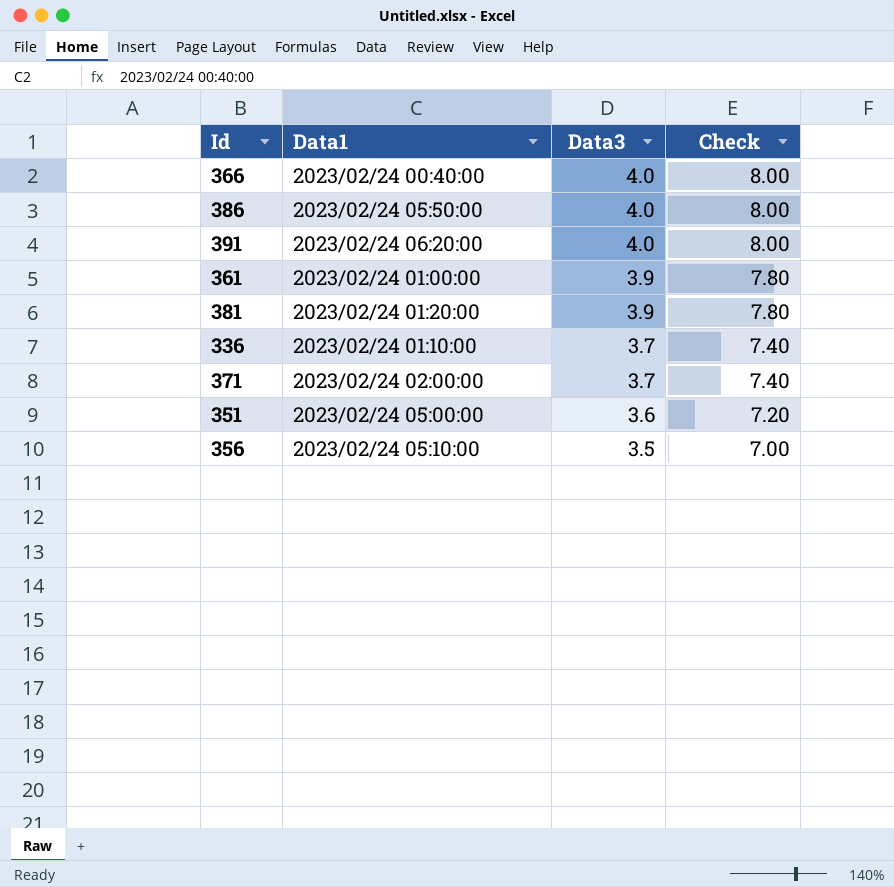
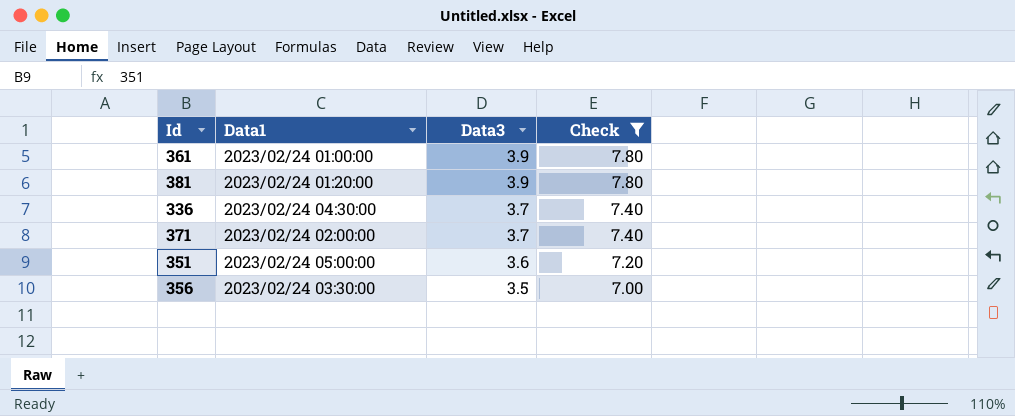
filter: none -> Check != 8.00
336 | Data1: 2023/02/24 01:10:00 -> 2023/02/24 04:30:00
356 | Data1: 2023/02/24 05:10:00 -> 2023/02/24 03:30:00

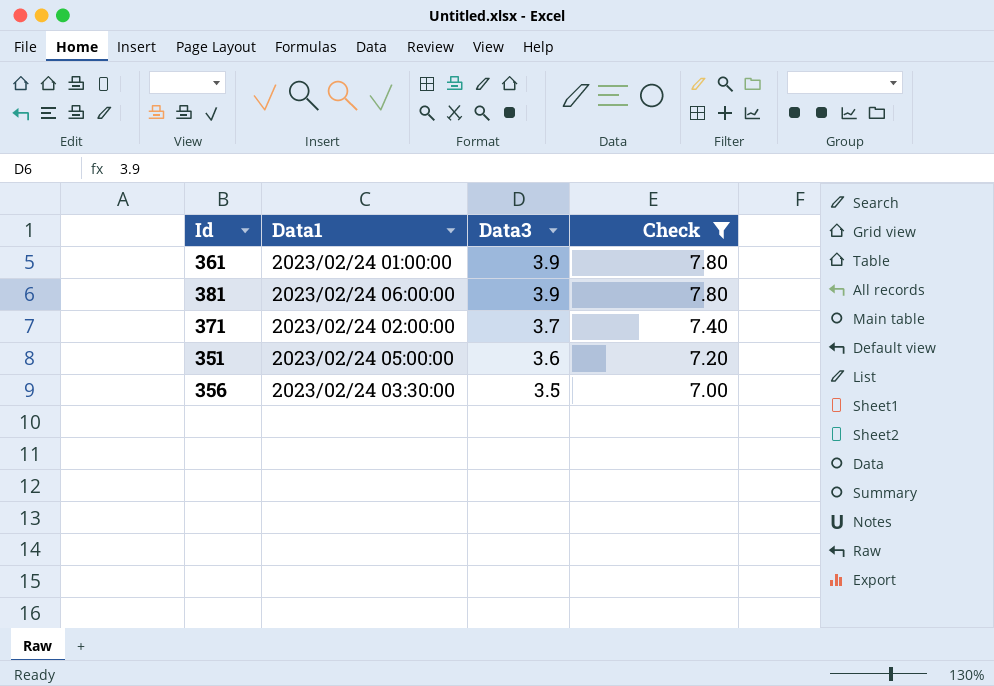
row 336: 2023/02/24 04:30:00 | 3.7 | 7.40 -> none
381 | Data1: 2023/02/24 01:20:00 -> 2023/02/24 06:00:00

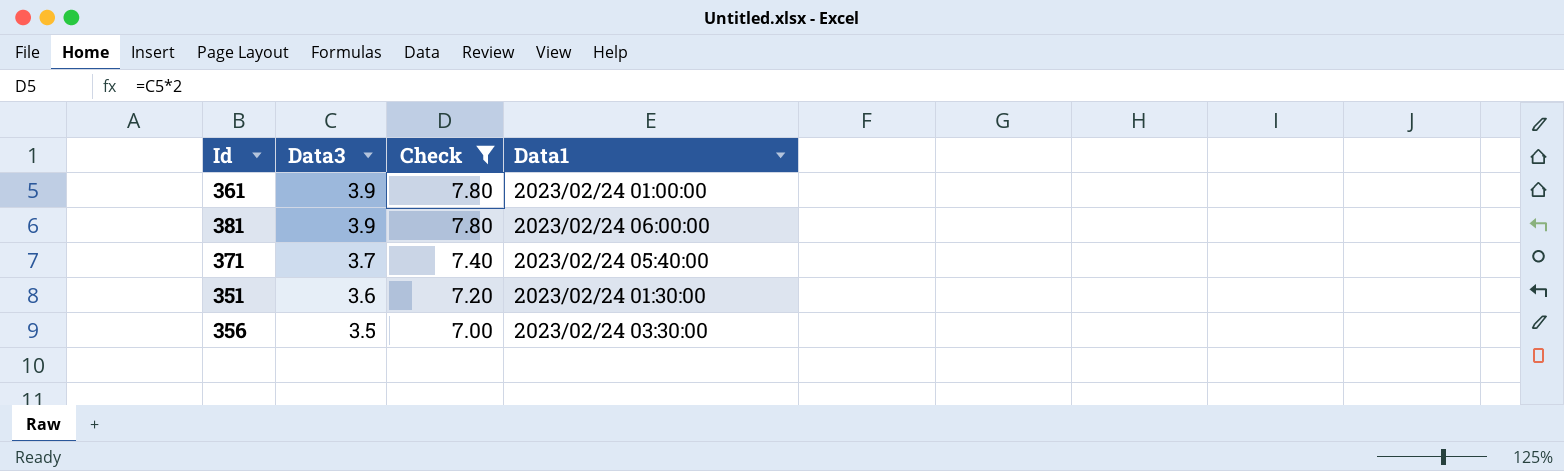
column Data1 | position: 2 -> 4
371 | Data1: 2023/02/24 02:00:00 -> 2023/02/24 05:40:00
351 | Data1: 2023/02/24 05:00:00 -> 2023/02/24 01:30:00

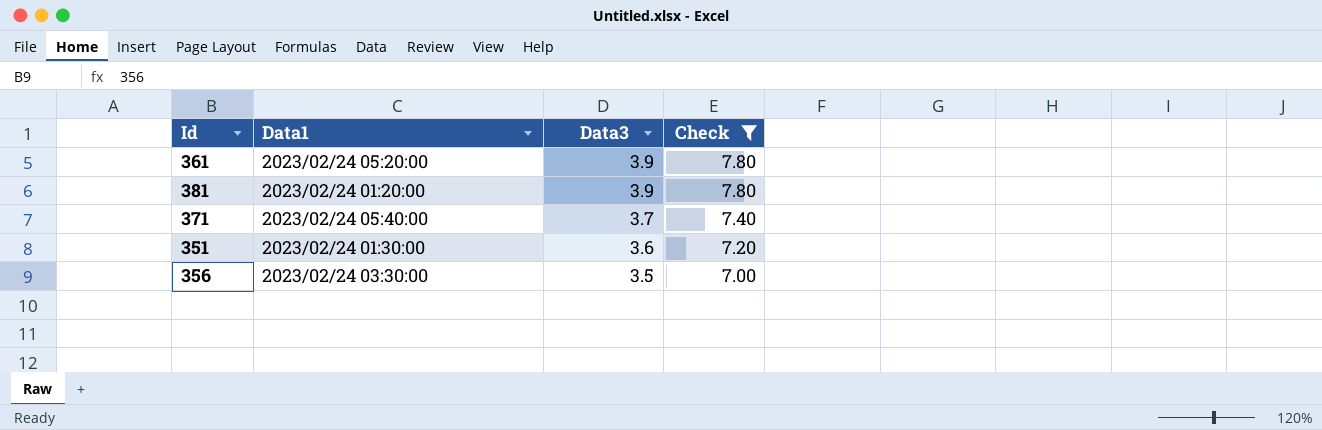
column Data1 | position: 4 -> 2
361 | Data1: 2023/02/24 01:00:00 -> 2023/02/24 05:20:00
381 | Data1: 2023/02/24 06:00:00 -> 2023/02/24 01:20:00

